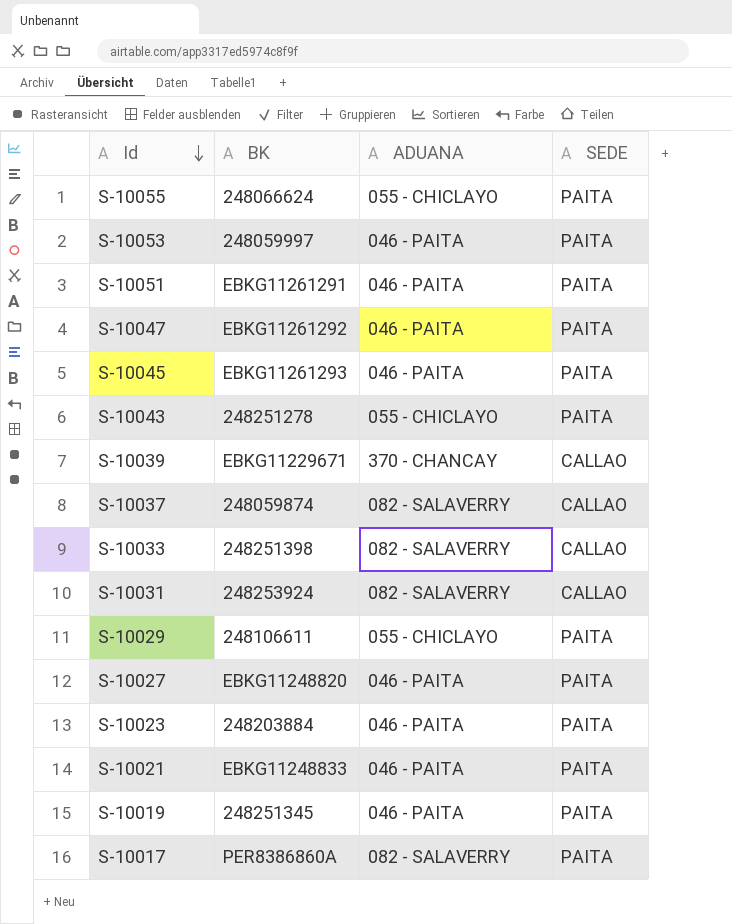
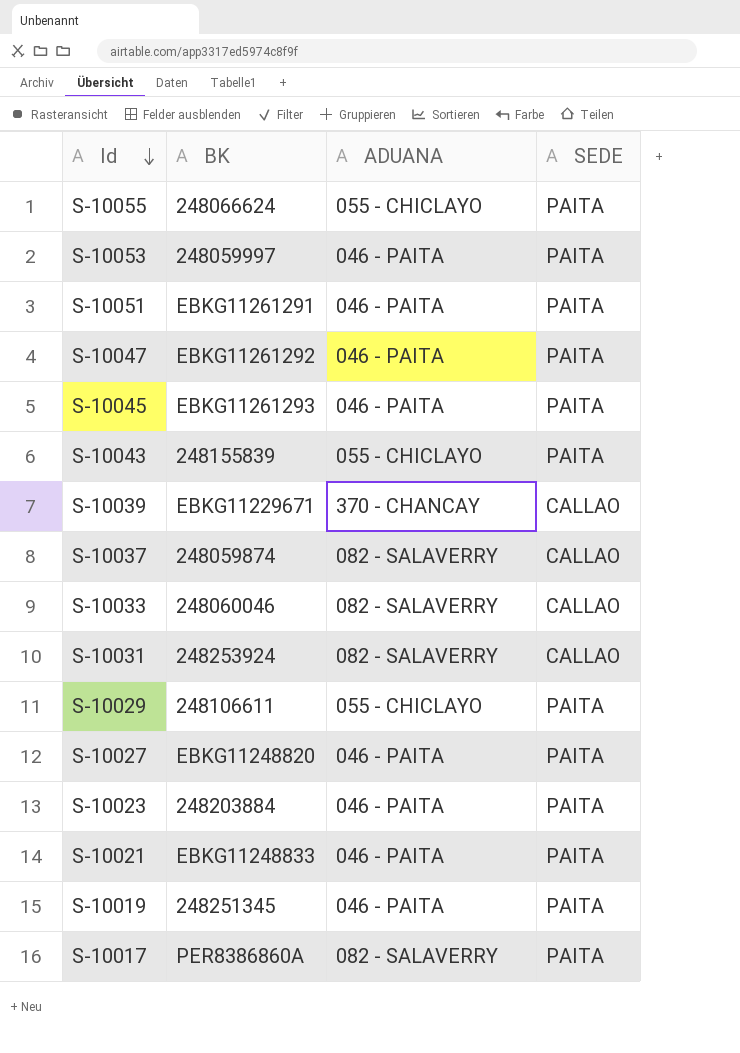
S-10043 | BK: 248251278 -> 248155839
S-10033 | BK: 248251398 -> 248060046

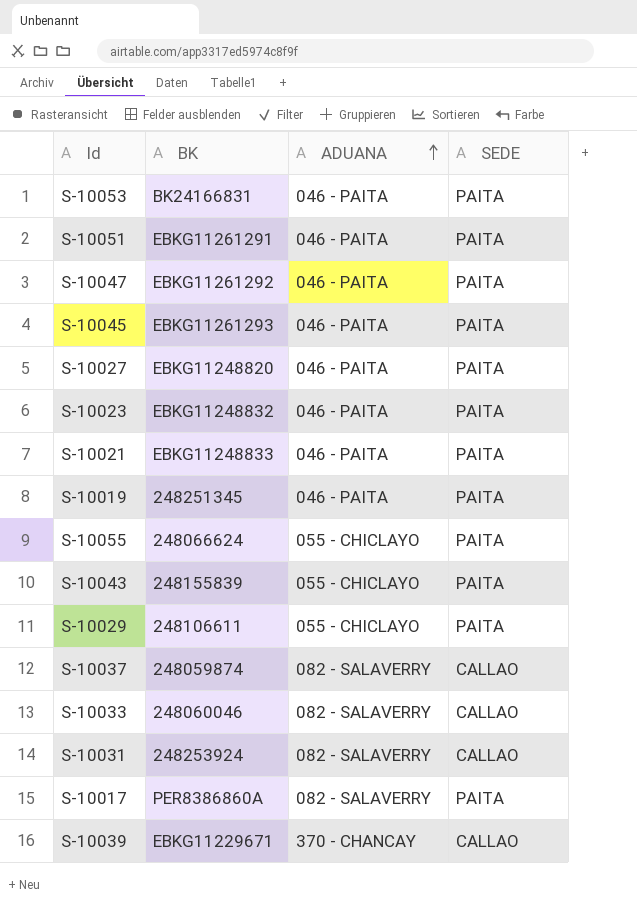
row order: Id descending -> ADUANA ascending
S-10053 | BK: 248059997 -> BK24166831
S-10023 | BK: 248203884 -> EBKG11248832

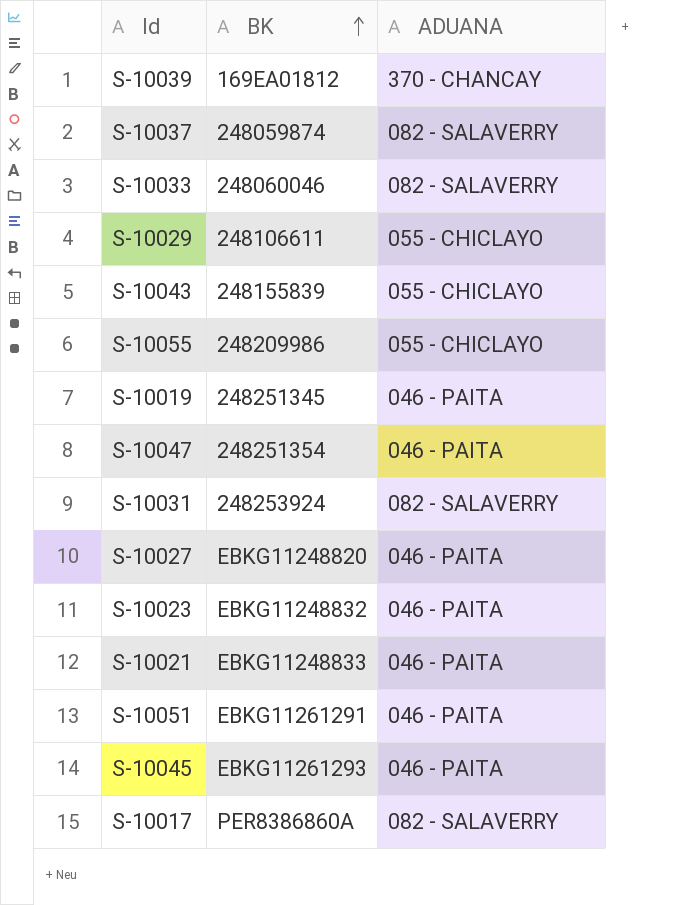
row order: ADUANA ascending -> BK ascending
column SEDE | position: 4 -> none
row S-10053: BK24166831 | 046 - PAITA | PAITA -> none
S-10039 | BK: EBKG11229671 -> 169EA01812
S-10055 | BK: 248066624 -> 248209986
S-10047 | BK: EBKG11261292 -> 248251354

